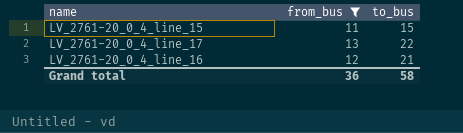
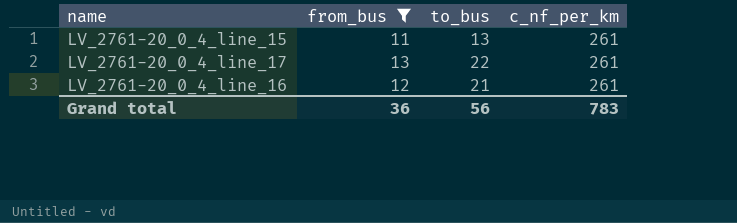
column c_nf_per_km | position: none -> 4
LV_2761-20_0_4_line_15 | to_bus: 15 -> 13
Grand total | to_bus: 58 -> 56

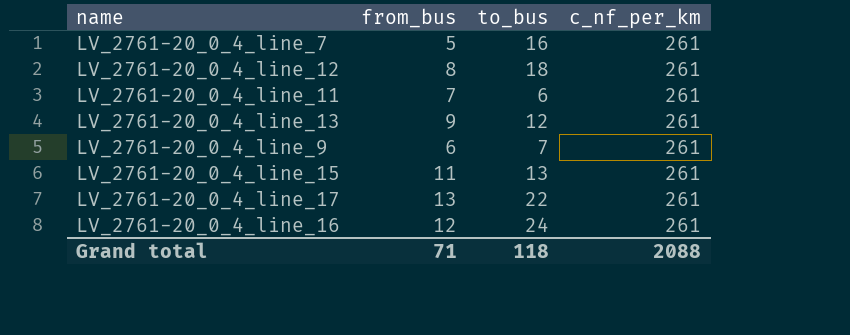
filter: from_bus >= 11 -> none
LV_2761-20_0_4_line_16 | to_bus: 21 -> 24
Grand total | from_bus: 36 -> 71
Grand total | to_bus: 56 -> 118
Grand total | c_nf_per_km: 783 -> 2088

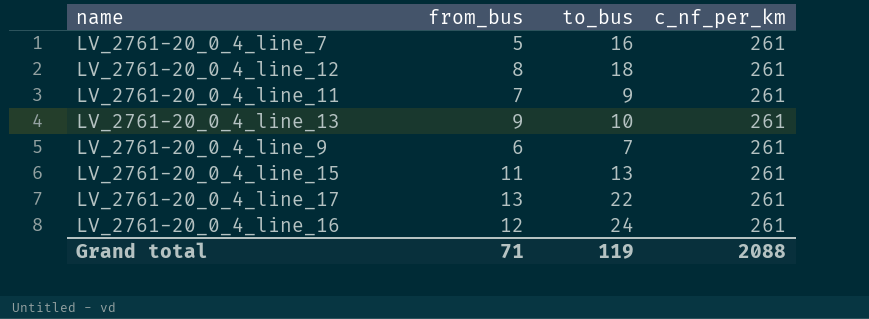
LV_2761-20_0_4_line_11 | to_bus: 6 -> 9
LV_2761-20_0_4_line_13 | to_bus: 12 -> 10
Grand total | to_bus: 118 -> 119

